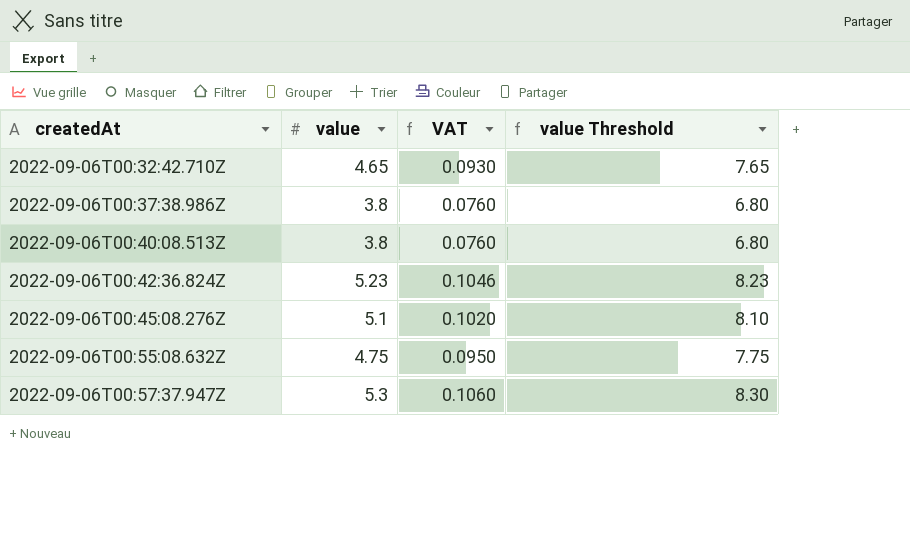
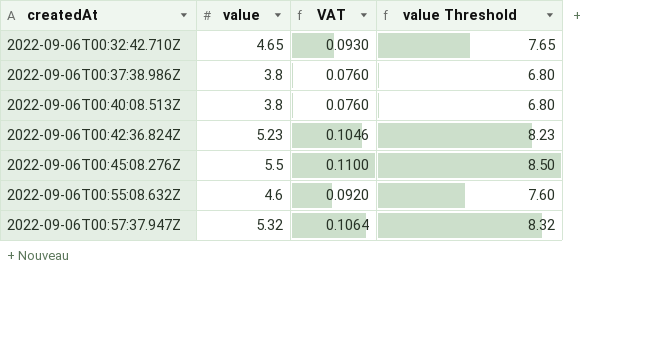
2022-09-06T00:45:08.276Z | value: 5.1 -> 5.5
2022-09-06T00:45:08.276Z | VAT: 0.1020 -> 0.1100
2022-09-06T00:45:08.276Z | value Threshold: 8.10 -> 8.50
2022-09-06T00:55:08.632Z | value: 4.75 -> 4.6
2022-09-06T00:55:08.632Z | VAT: 0.0950 -> 0.0920
2022-09-06T00:55:08.632Z | value Threshold: 7.75 -> 7.60
2022-09-06T00:57:37.947Z | value: 5.3 -> 5.32
2022-09-06T00:57:37.947Z | VAT: 0.1060 -> 0.1064
2022-09-06T00:57:37.947Z | value Threshold: 8.30 -> 8.32

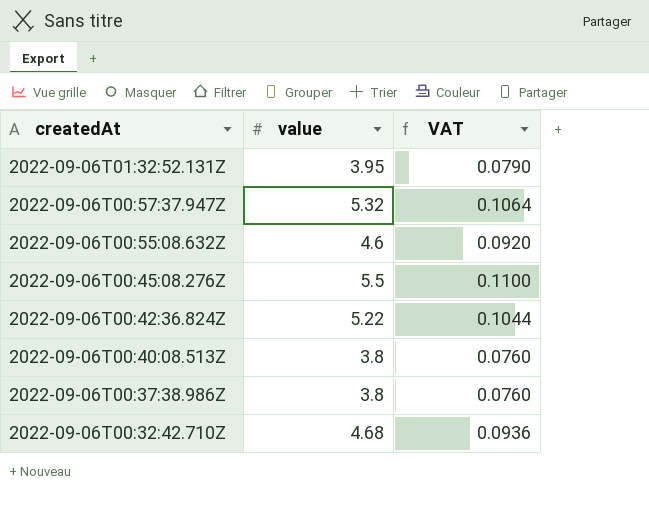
row order: createdAt ascending -> createdAt descending
column value Threshold | formula: [value] + 3 -> none
row 2022-09-06T01:32:52.131Z: none -> 3.95 | 0.0790
2022-09-06T00:42:36.824Z | value: 5.23 -> 5.22
2022-09-06T00:42:36.824Z | VAT: 0.1046 -> 0.1044
2022-09-06T00:32:42.710Z | value: 4.65 -> 4.68
2022-09-06T00:32:42.710Z | VAT: 0.0930 -> 0.0936

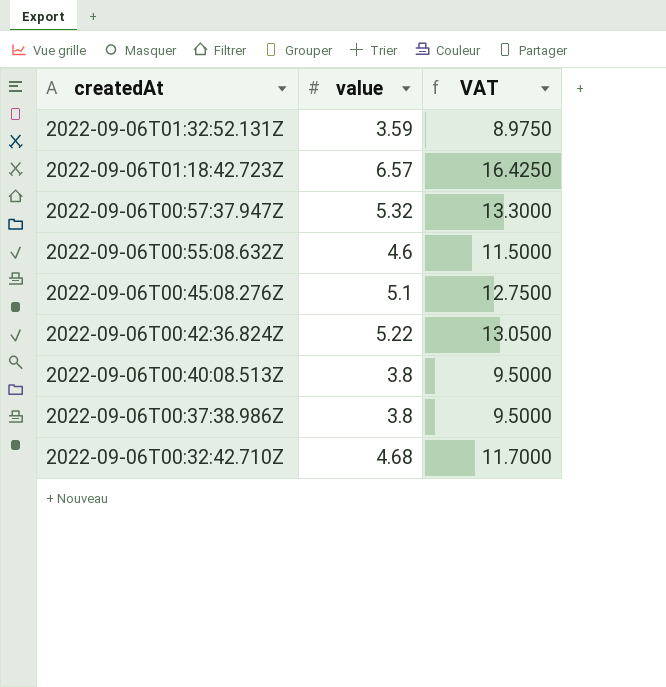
column VAT | formula: [value] * 0.02 -> [value] * 2.5
2022-09-06T01:32:52.131Z | value: 3.95 -> 3.59
row 2022-09-06T01:18:42.723Z: none -> 6.57 | 16.4250
2022-09-06T00:45:08.276Z | value: 5.5 -> 5.1

